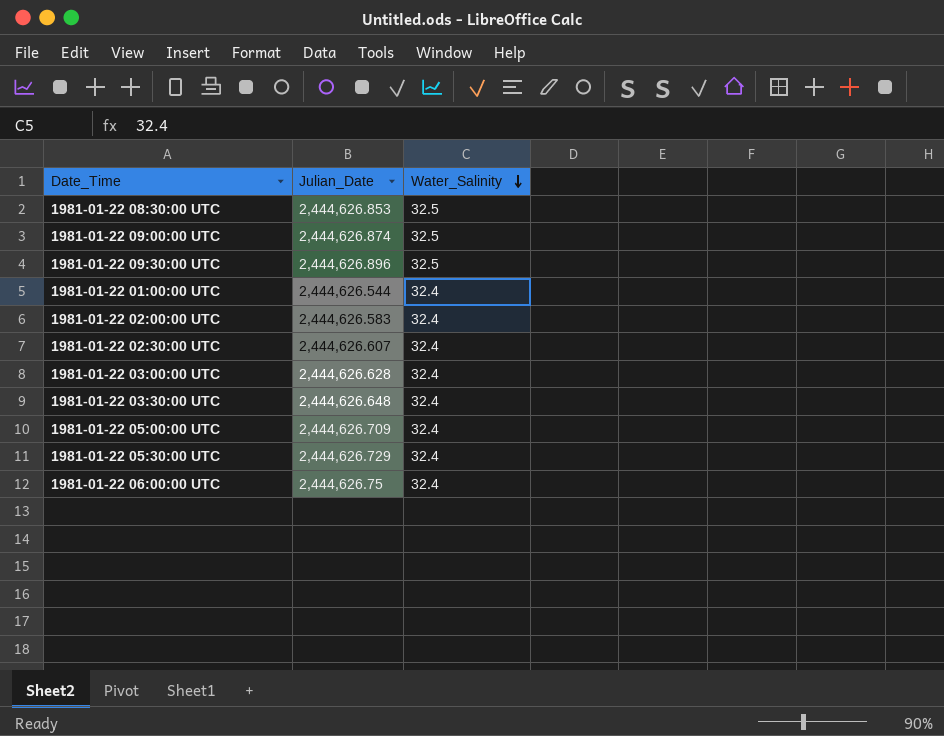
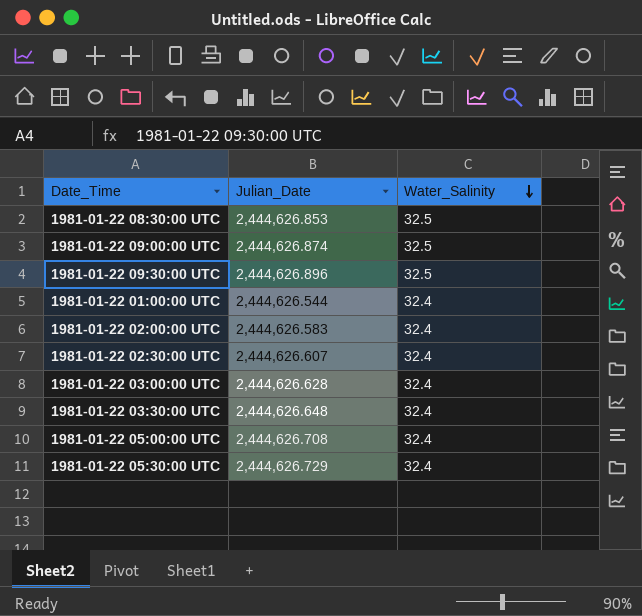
row 1981-01-22 06:00:00 UTC: 2,444,626.75 | 32.4 -> none
1981-01-22 05:00:00 UTC | Julian_Date: 2,444,626.709 -> 2,444,626.708

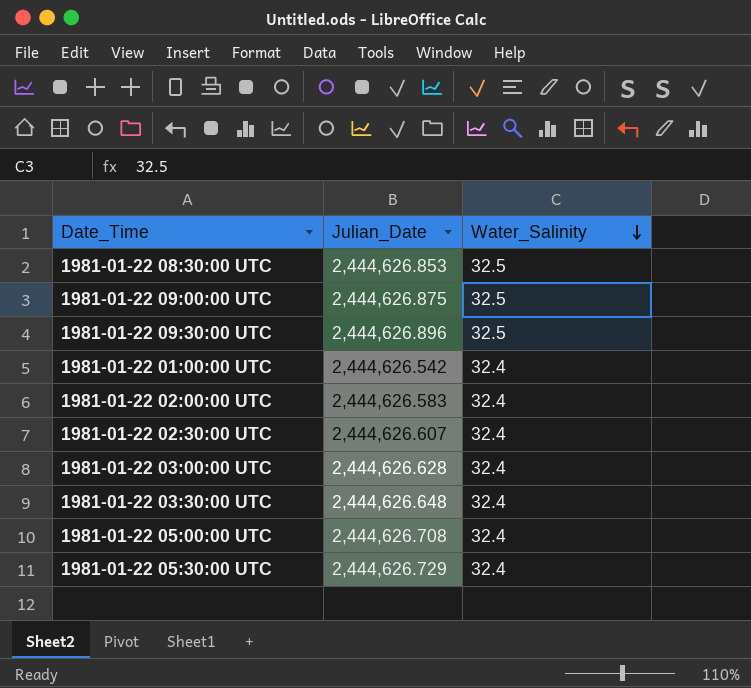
1981-01-22 09:00:00 UTC | Julian_Date: 2,444,626.874 -> 2,444,626.875
1981-01-22 01:00:00 UTC | Julian_Date: 2,444,626.544 -> 2,444,626.542

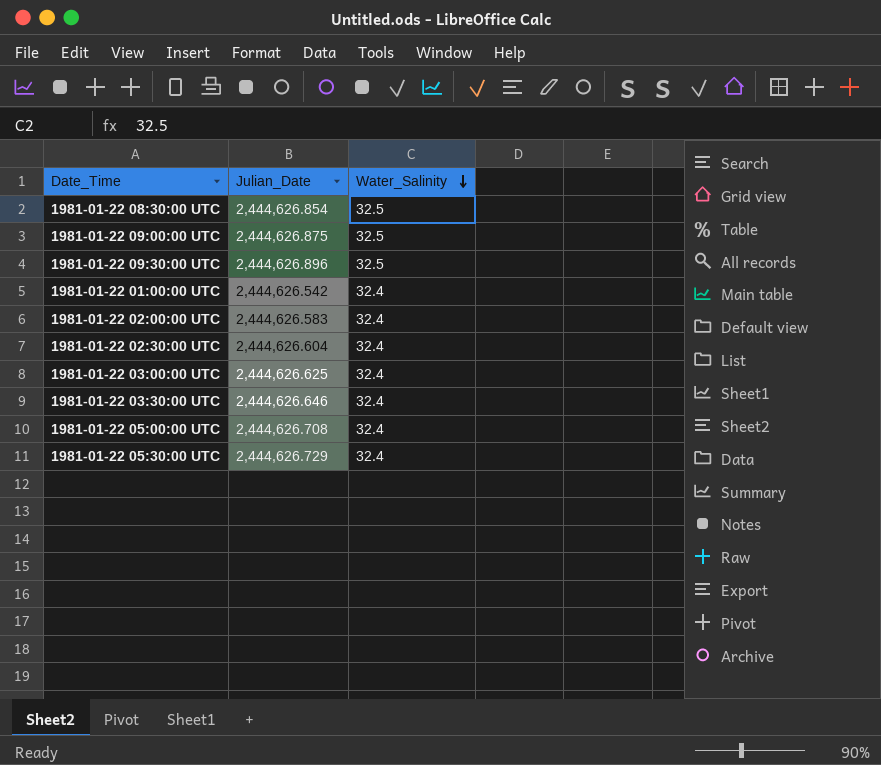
1981-01-22 08:30:00 UTC | Julian_Date: 2,444,626.853 -> 2,444,626.854
1981-01-22 02:30:00 UTC | Julian_Date: 2,444,626.607 -> 2,444,626.604
1981-01-22 03:00:00 UTC | Julian_Date: 2,444,626.628 -> 2,444,626.625
1981-01-22 03:30:00 UTC | Julian_Date: 2,444,626.648 -> 2,444,626.646

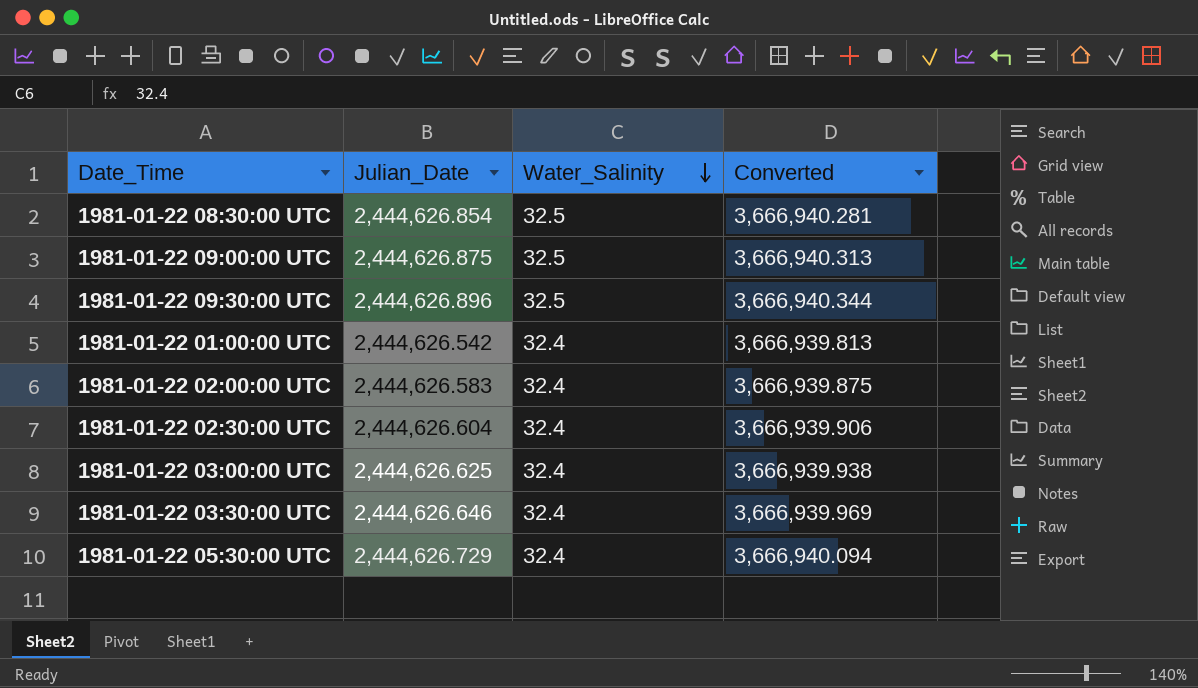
column Converted | formula: none -> [Julian_Date] * 1.5
row 1981-01-22 05:00:00 UTC: 2,444,626.708 | 32.4 -> none

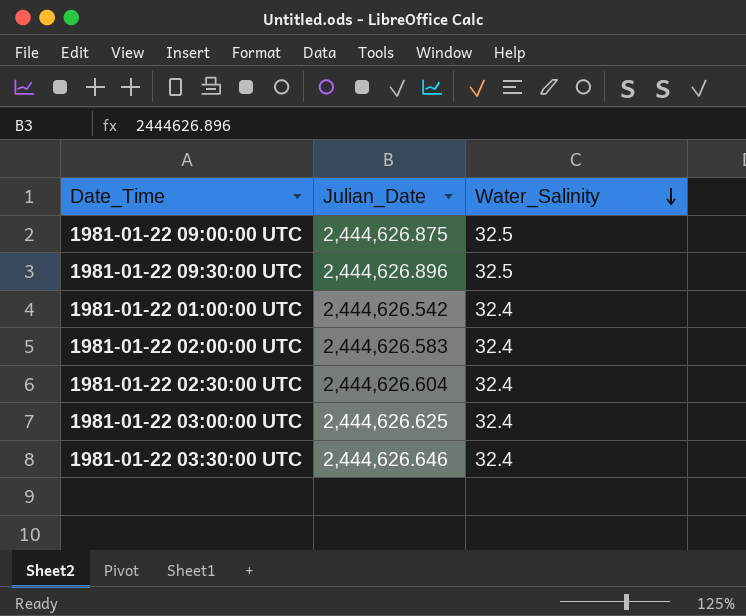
column Converted | formula: [Julian_Date] * 1.5 -> none
row 1981-01-22 08:30:00 UTC: 2,444,626.854 | 32.5 | 3,666,940.281 -> none
row 1981-01-22 05:30:00 UTC: 2,444,626.729 | 32.4 | 3,666,940.094 -> none

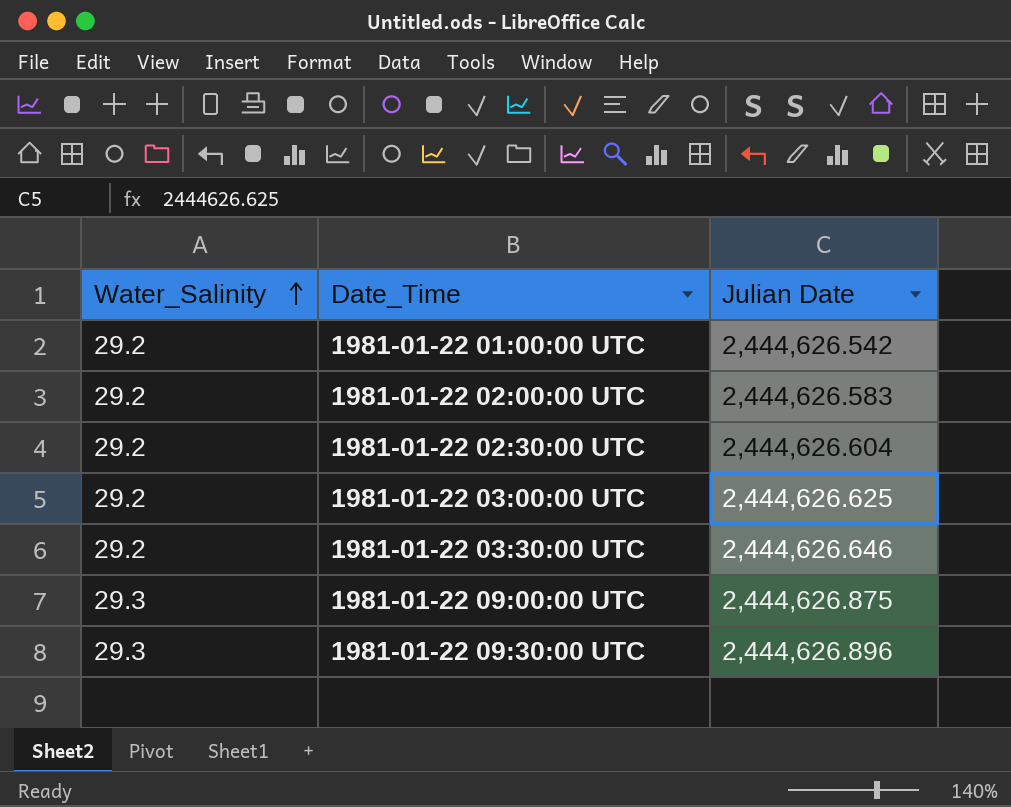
row order: Water_Salinity descending -> Water_Salinity ascending
column Water_Salinity | position: 3 -> 1
column name: Julian_Date -> Julian Date
1981-01-22 01:00:00 UTC | Water_Salinity: 32.4 -> 29.2
1981-01-22 02:00:00 UTC | Water_Salinity: 32.4 -> 29.2
1981-01-22 02:30:00 UTC | Water_Salinity: 32.4 -> 29.2
1981-01-22 03:00:00 UTC | Water_Salinity: 32.4 -> 29.2
1981-01-22 03:30:00 UTC | Water_Salinity: 32.4 -> 29.2
1981-01-22 09:00:00 UTC | Water_Salinity: 32.5 -> 29.3
1981-01-22 09:30:00 UTC | Water_Salinity: 32.5 -> 29.3

